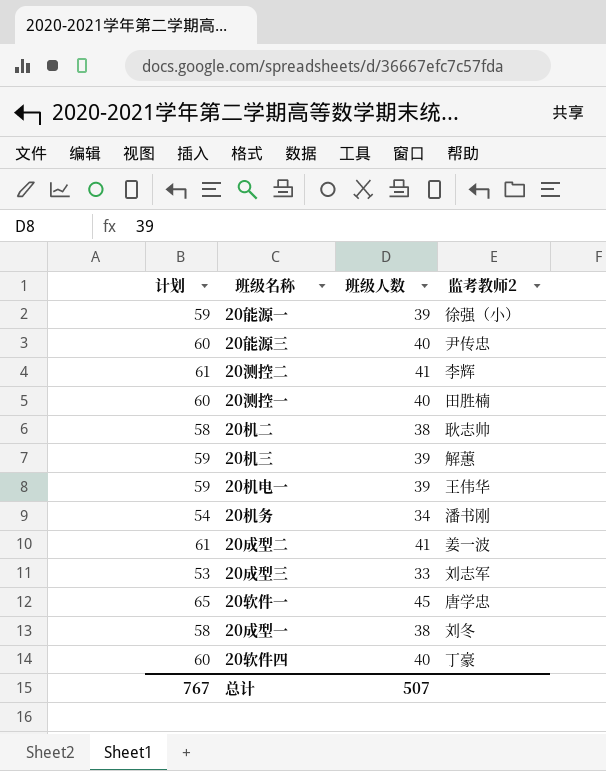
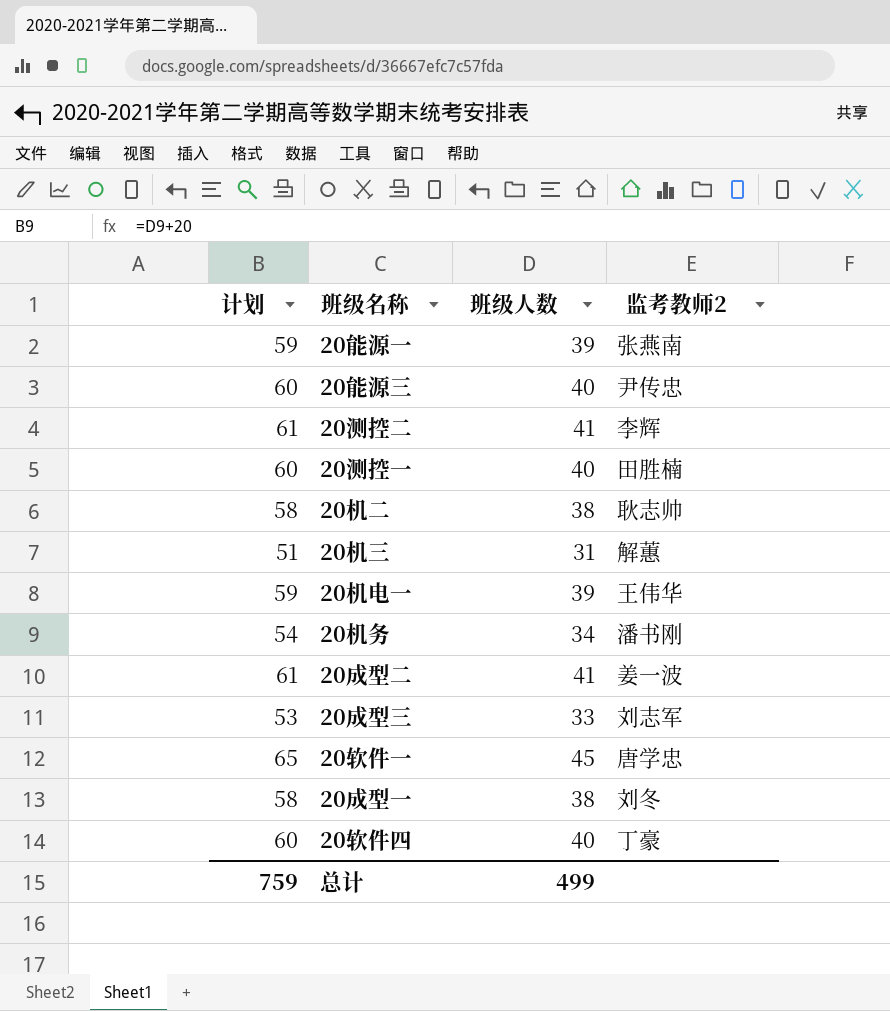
20能源一 | 监考教师2: 徐强（小） -> 张燕南
20机三 | 计划: 59 -> 51
20机三 | 班级人数: 39 -> 31
总计 | 计划: 767 -> 759
总计 | 班级人数: 507 -> 499

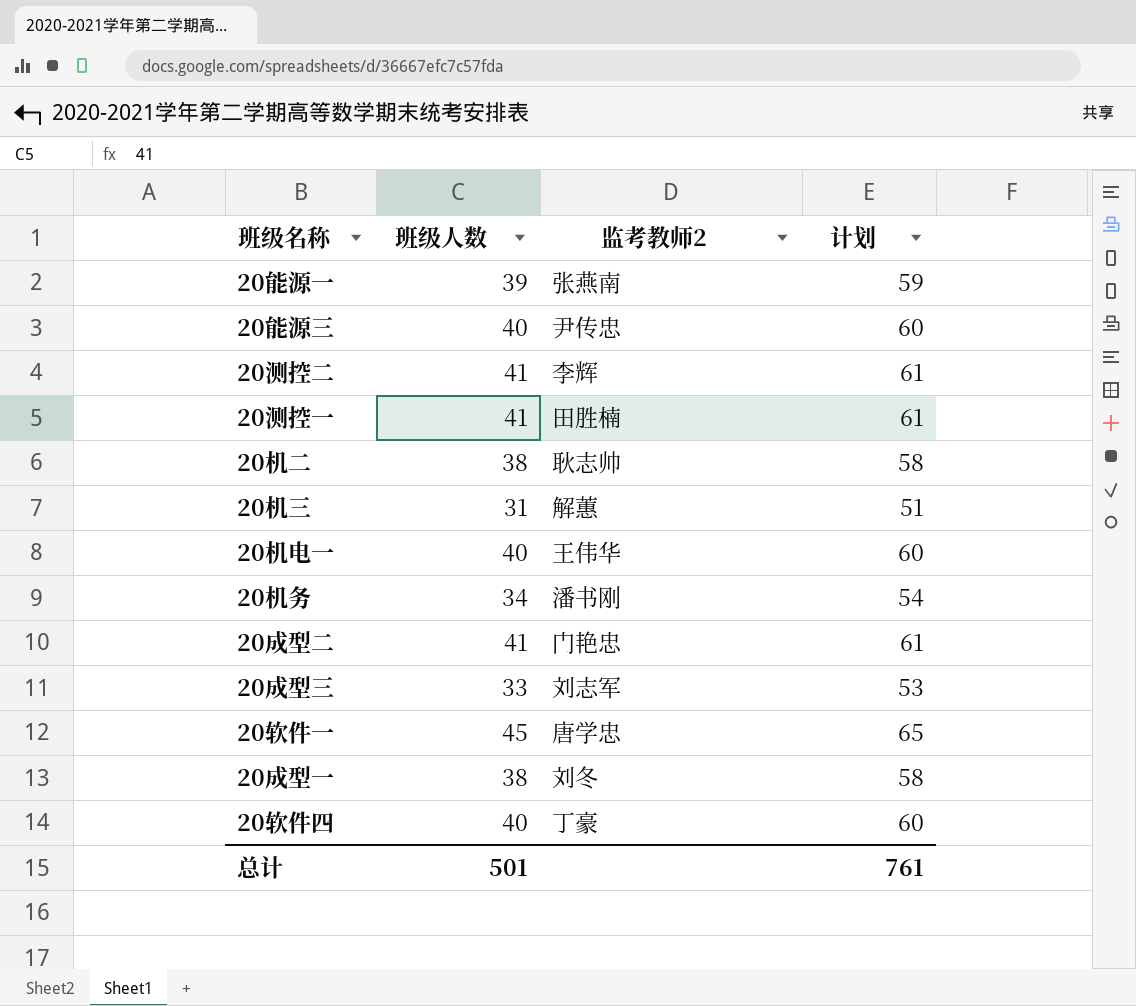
column 计划 | position: 1 -> 4
20测控一 | 班级人数: 40 -> 41
20测控一 | 计划: 60 -> 61
20机电一 | 班级人数: 39 -> 40
20机电一 | 计划: 59 -> 60
20成型二 | 监考教师2: 姜一波 -> 门艳忠
总计 | 班级人数: 499 -> 501
总计 | 计划: 759 -> 761

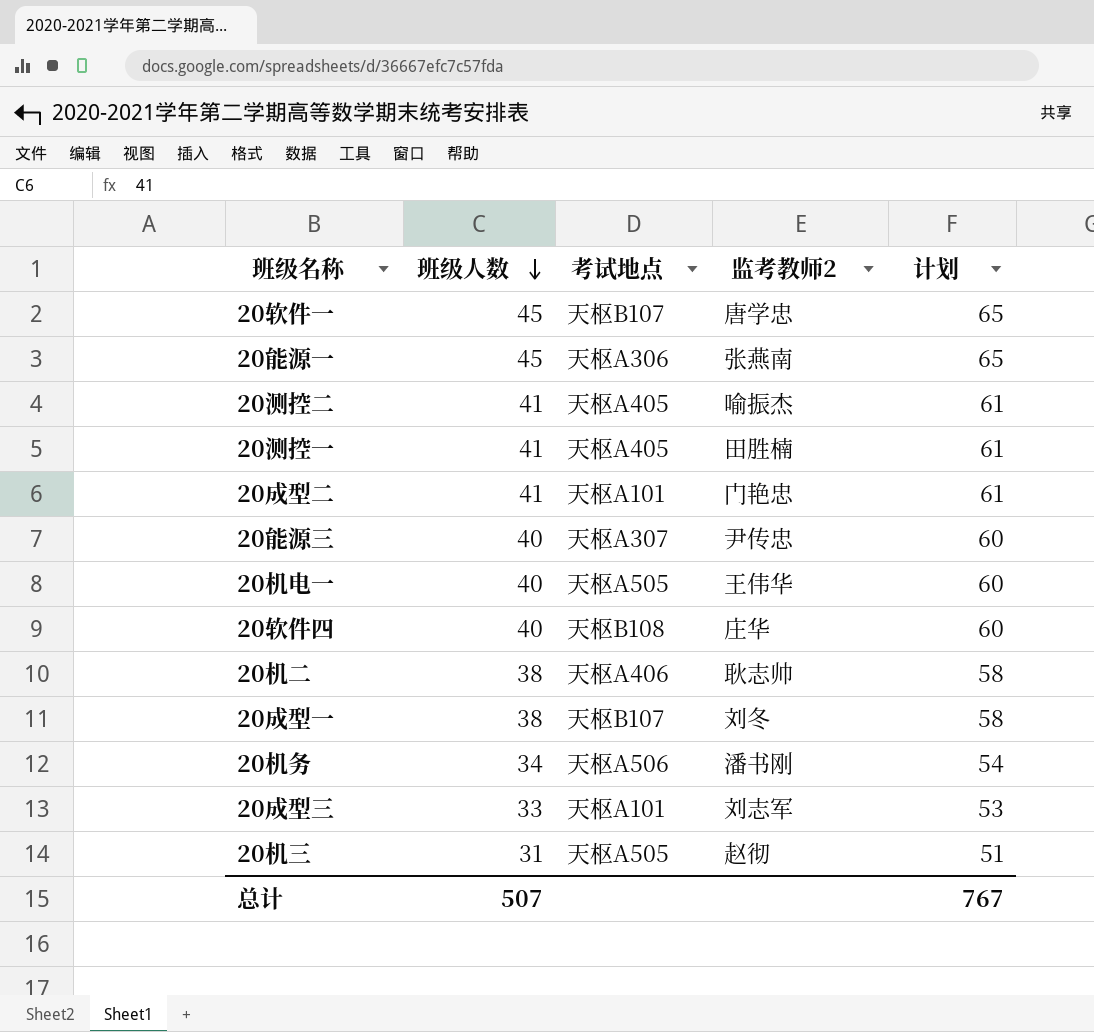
row order: none -> 班级人数 descending
column 考试地点 | position: none -> 3
20能源一 | 班级人数: 39 -> 45
20能源一 | 计划: 59 -> 65
20测控二 | 监考教师2: 李辉 -> 喻振杰
20软件四 | 监考教师2: 丁豪 -> 庄华
20机三 | 监考教师2: 解蕙 -> 赵彻
总计 | 班级人数: 501 -> 507
总计 | 计划: 761 -> 767

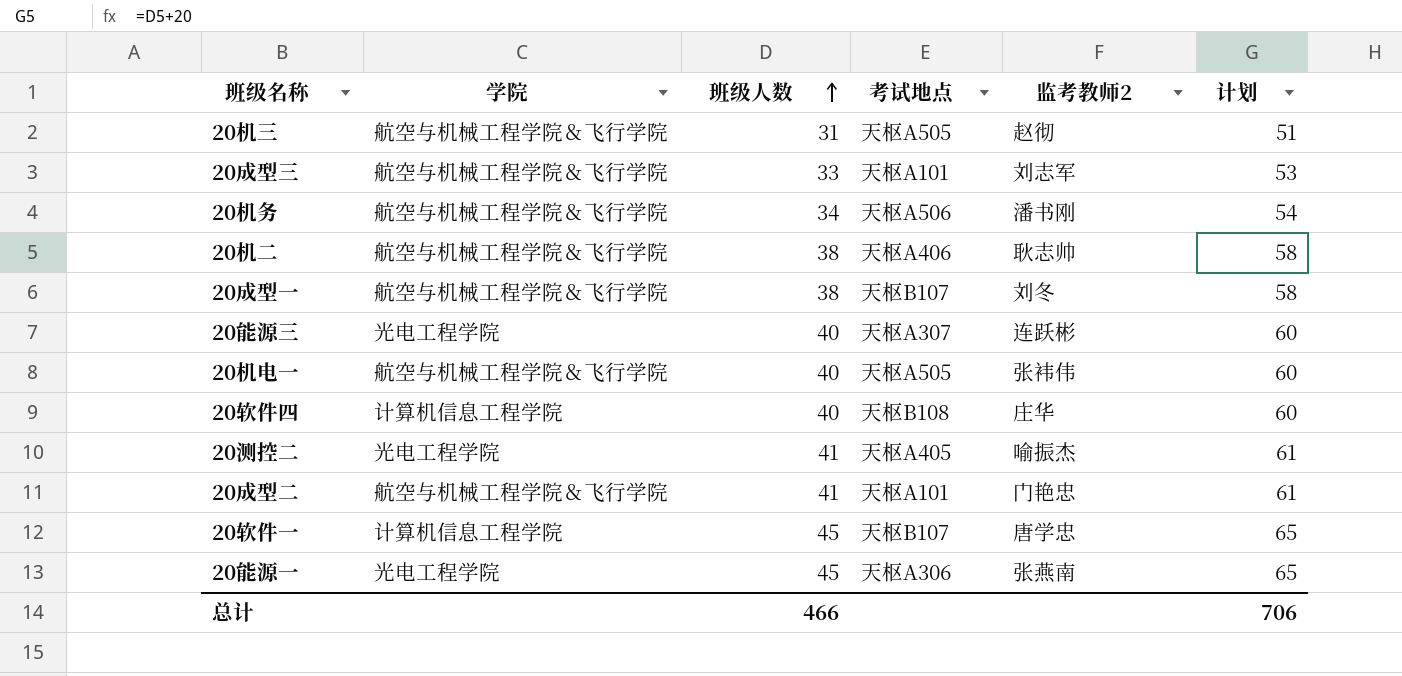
row order: 班级人数 descending -> 班级人数 ascending
column 学院 | position: none -> 2
row 20测控一: 41 | 天枢A405 | 田胜楠 | 61 -> none
20能源三 | 监考教师2: 尹传忠 -> 连跃彬
20机电一 | 监考教师2: 王伟华 -> 张袆伟
总计 | 班级人数: 507 -> 466
总计 | 计划: 767 -> 706

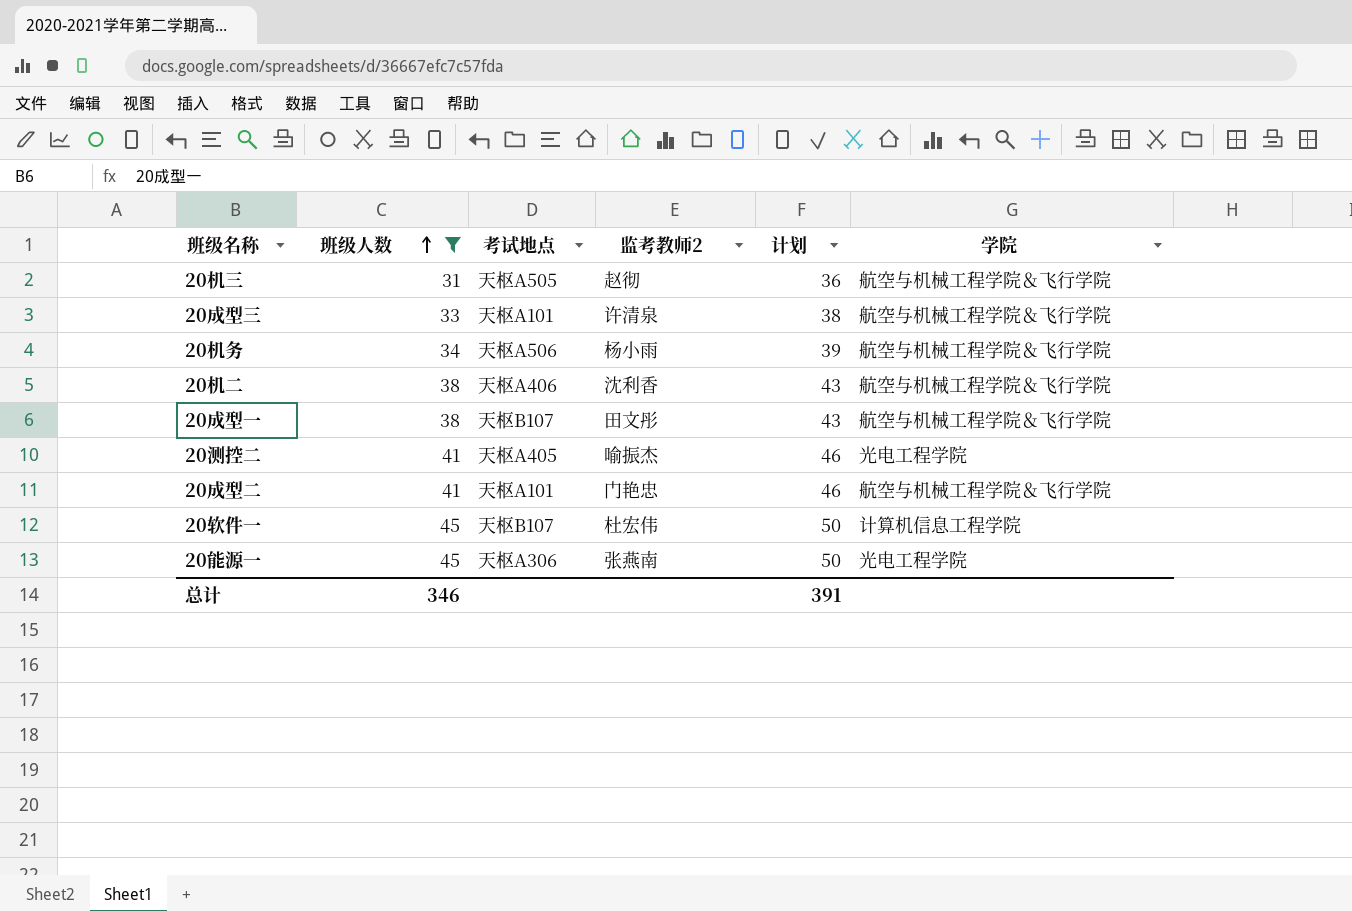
filter: none -> 班级人数 != 40
column 计划 | formula: [班级人数] + 20 -> [班级人数] + 5
column 学院 | position: 2 -> 6
20成型三 | 监考教师2: 刘志军 -> 许清泉
20机务 | 监考教师2: 潘书刚 -> 杨小雨
20机二 | 监考教师2: 耿志帅 -> 沈利香
20成型一 | 监考教师2: 刘冬 -> 田文彤
20软件一 | 监考教师2: 唐学忠 -> 杜宏伟
总计 | 班级人数: 466 -> 346
总计 | 计划: 706 -> 391

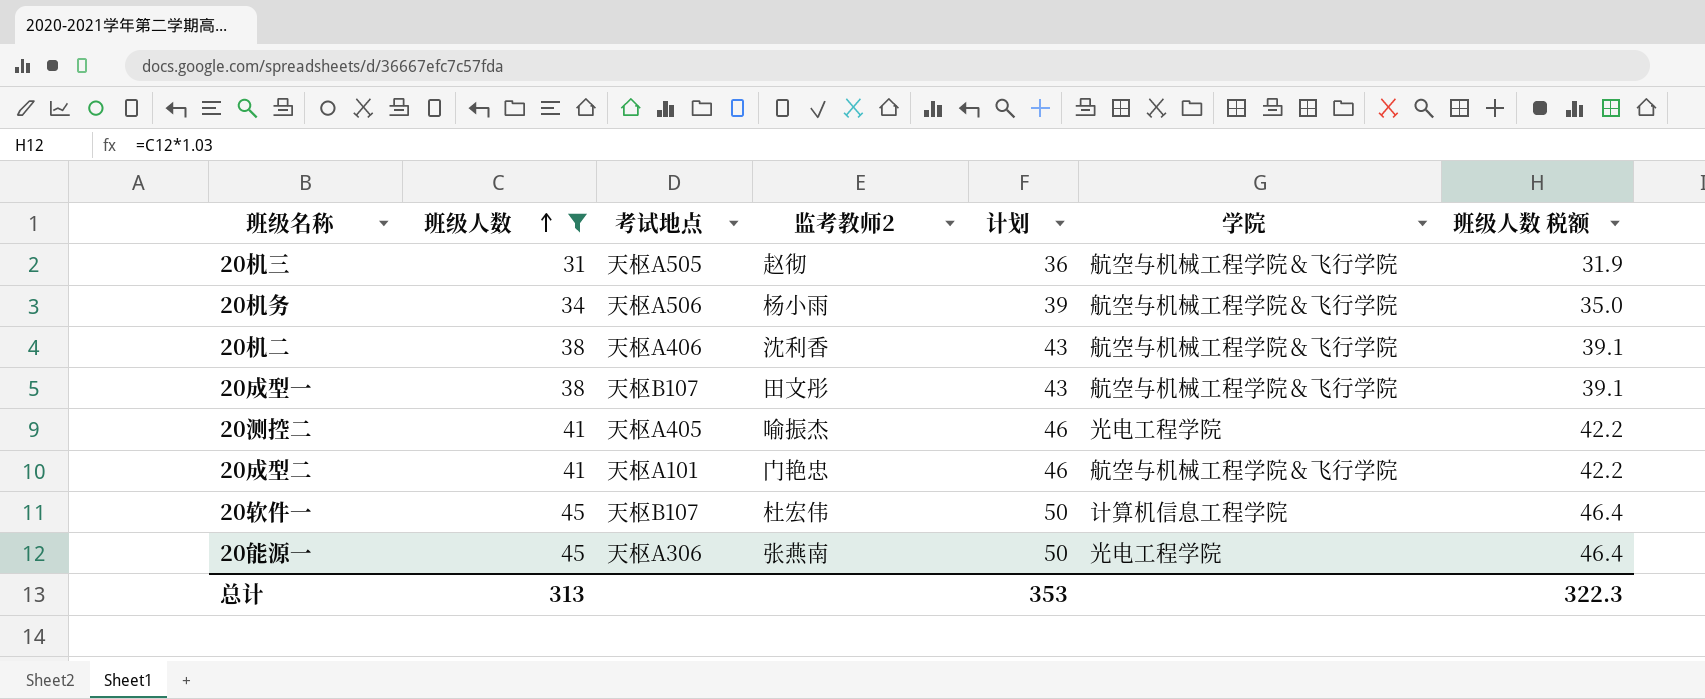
column 班级人数 税额 | formula: none -> [班级人数] * 1.03
row 20成型三: 33 | 天枢A101 | 许清泉 | 38 | 航空与机械工程学院＆飞行学院 -> none
总计 | 班级人数: 346 -> 313
总计 | 计划: 391 -> 353

